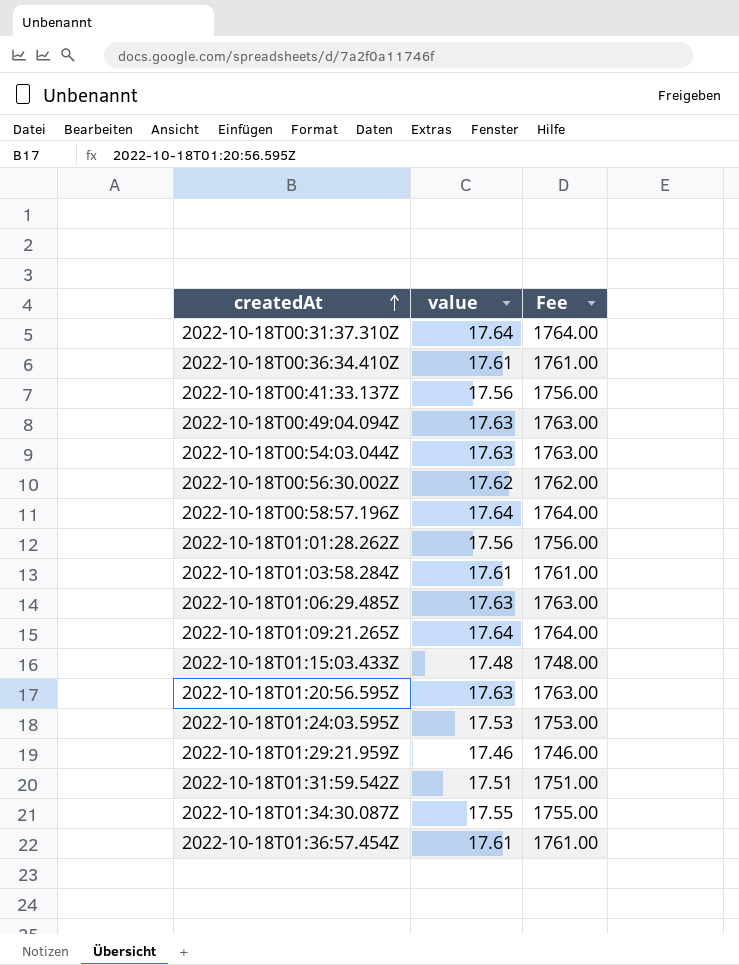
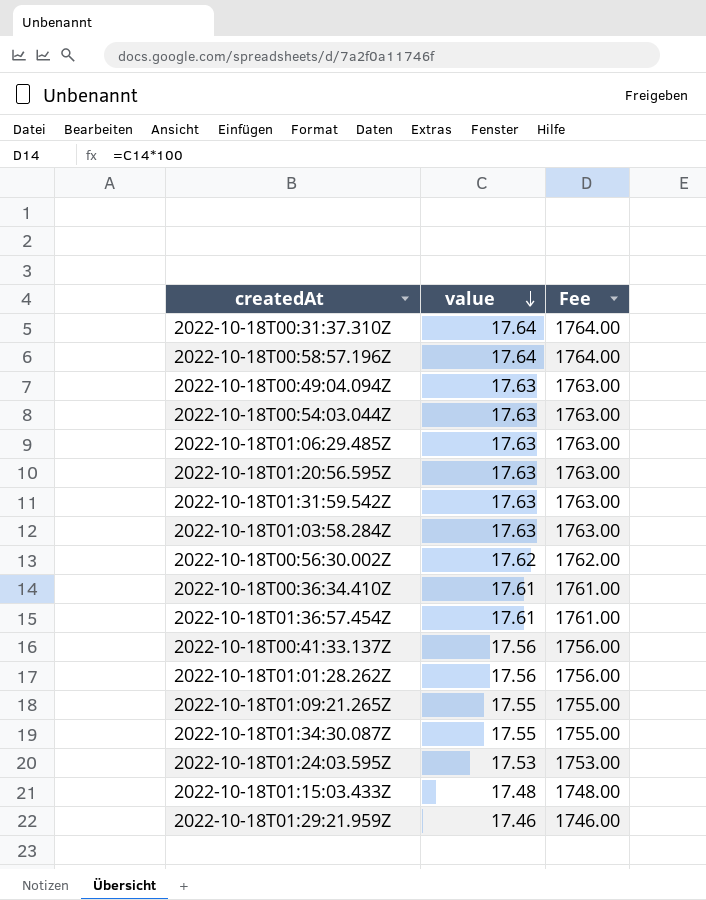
row order: createdAt ascending -> value descending
2022-10-18T01:31:59.542Z | value: 17.51 -> 17.63
2022-10-18T01:31:59.542Z | Fee: 1751.00 -> 1763.00
2022-10-18T01:03:58.284Z | value: 17.61 -> 17.63
2022-10-18T01:03:58.284Z | Fee: 1761.00 -> 1763.00
2022-10-18T01:09:21.265Z | value: 17.64 -> 17.55
2022-10-18T01:09:21.265Z | Fee: 1764.00 -> 1755.00

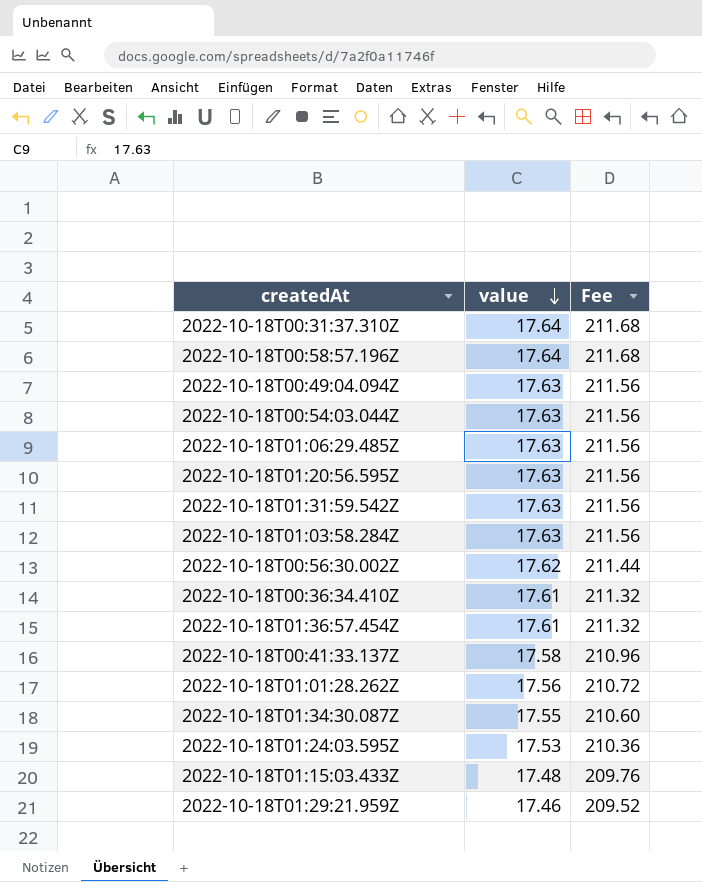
column Fee | formula: [value] * 100 -> [value] * 12
row 2022-10-18T01:09:21.265Z: 17.55 | 1755.00 -> none
2022-10-18T00:41:33.137Z | value: 17.56 -> 17.58

